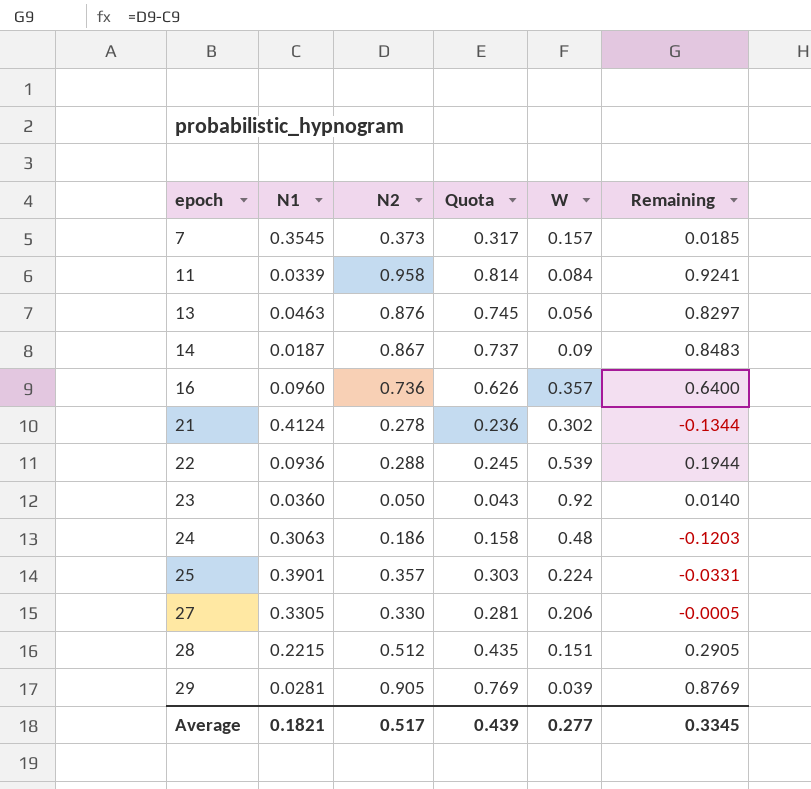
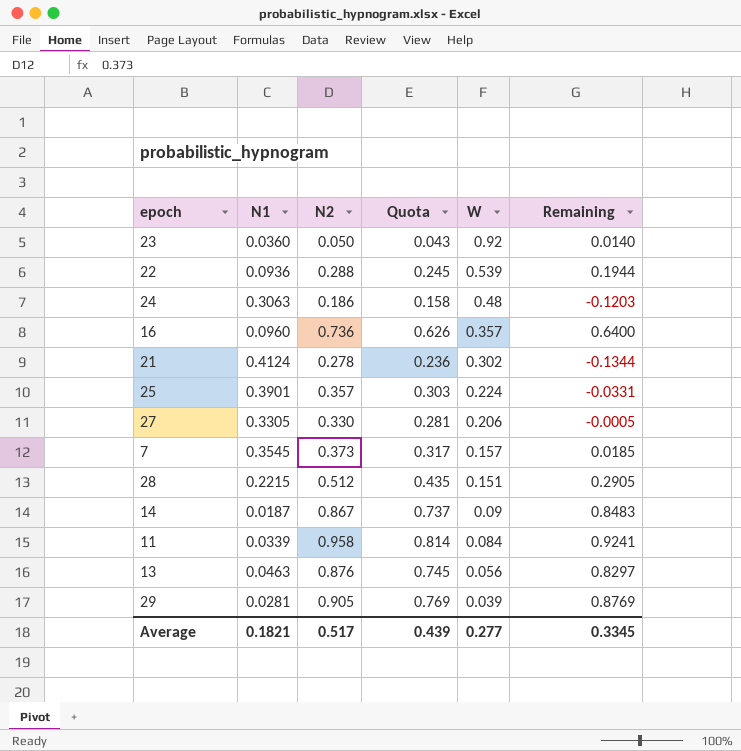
row order: epoch ascending -> W descending

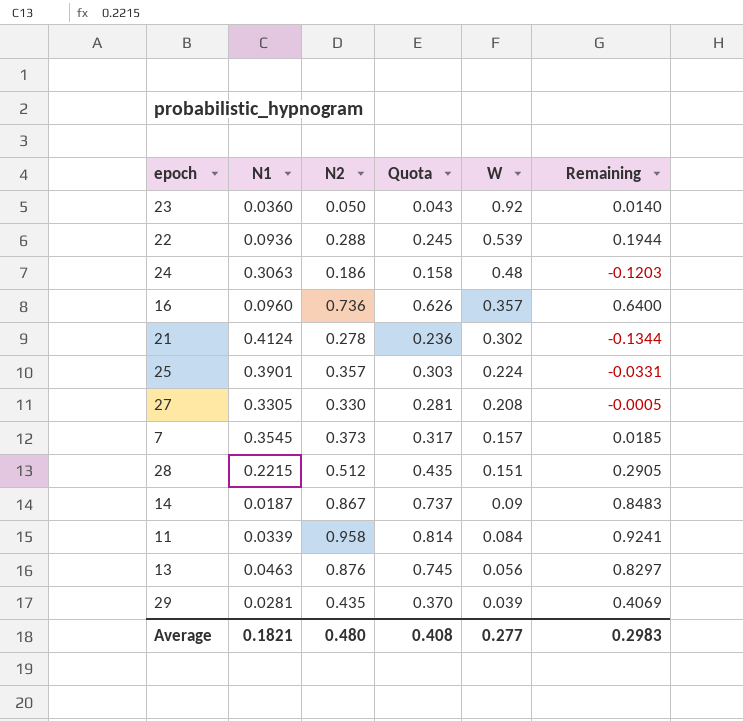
27 | W: 0.206 -> 0.208
29 | N2: 0.905 -> 0.435
29 | Quota: 0.769 -> 0.370
29 | Remaining: 0.8769 -> 0.4069
Average | N2: 0.517 -> 0.480
Average | Quota: 0.439 -> 0.408
Average | Remaining: 0.3345 -> 0.2983

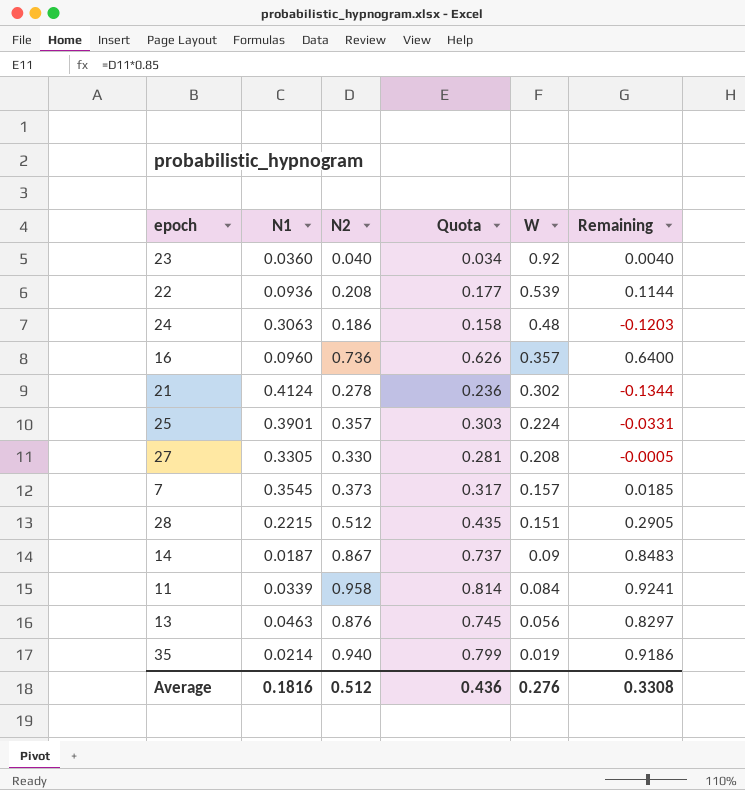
row 29: 0.0281 | 0.435 | 0.370 | 0.039 | 0.4069 -> none
23 | N2: 0.050 -> 0.040
23 | Quota: 0.043 -> 0.034
23 | Remaining: 0.0140 -> 0.0040
22 | N2: 0.288 -> 0.208
22 | Quota: 0.245 -> 0.177
22 | Remaining: 0.1944 -> 0.1144
row 35: none -> 0.0214 | 0.940 | 0.799 | 0.019 | 0.9186
Average | N1: 0.1821 -> 0.1816
Average | N2: 0.480 -> 0.512
Average | Quota: 0.408 -> 0.436
Average | W: 0.277 -> 0.276
Average | Remaining: 0.2983 -> 0.3308

